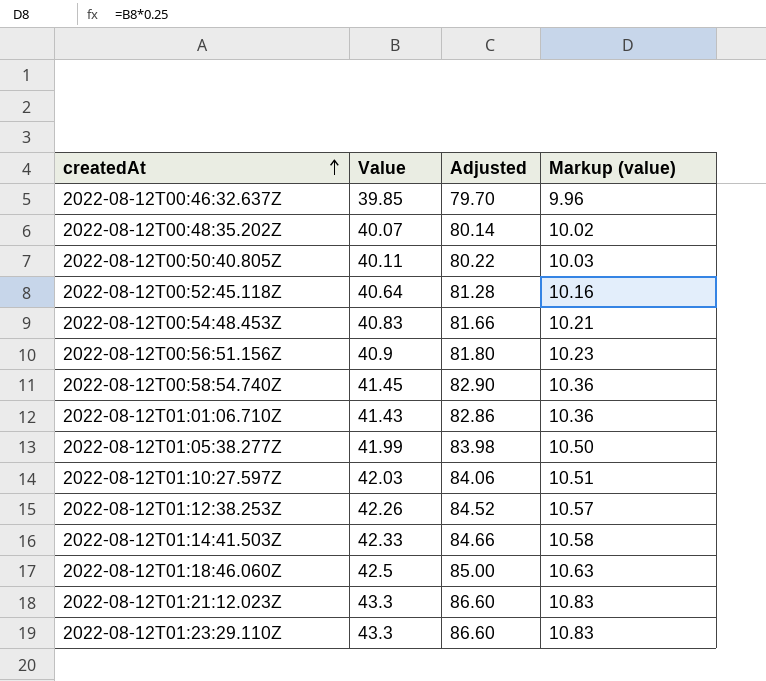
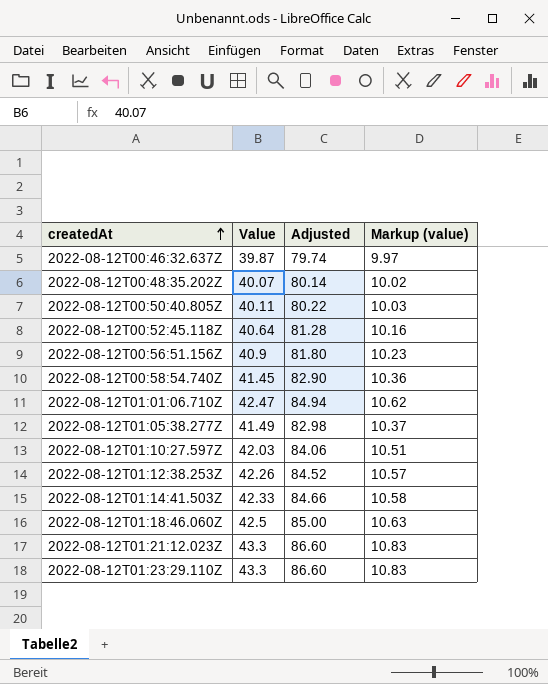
row 2022-08-12T00:54:48.453Z: 40.83 | 81.66 | 10.21 -> none
2022-08-12T00:46:32.637Z | Value: 39.85 -> 39.87
2022-08-12T00:46:32.637Z | Adjusted: 79.70 -> 79.74
2022-08-12T00:46:32.637Z | Markup (value): 9.96 -> 9.97
2022-08-12T01:01:06.710Z | Value: 41.43 -> 42.47
2022-08-12T01:01:06.710Z | Adjusted: 82.86 -> 84.94
2022-08-12T01:01:06.710Z | Markup (value): 10.36 -> 10.62
2022-08-12T01:05:38.277Z | Value: 41.99 -> 41.49
2022-08-12T01:05:38.277Z | Adjusted: 83.98 -> 82.98
2022-08-12T01:05:38.277Z | Markup (value): 10.50 -> 10.37

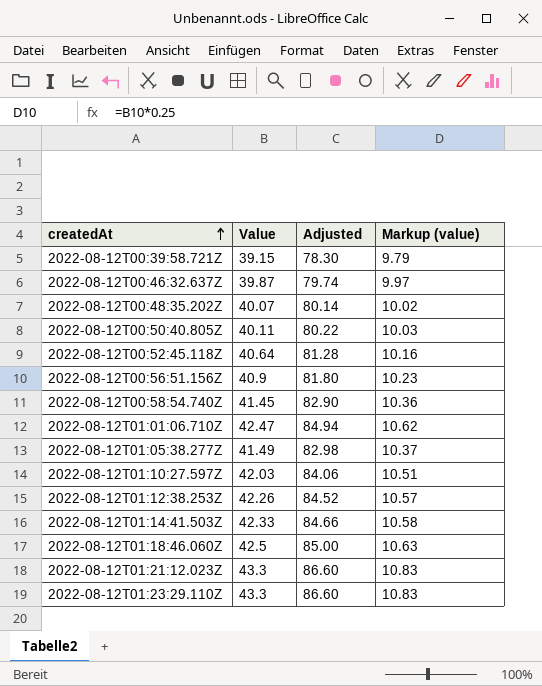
row 2022-08-12T00:39:58.721Z: none -> 39.15 | 78.30 | 9.79

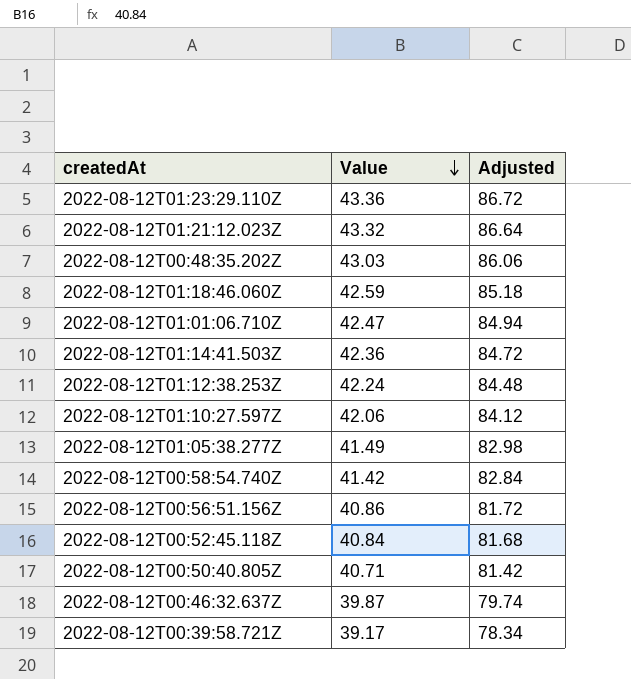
row order: createdAt ascending -> Value descending
column Markup (value) | formula: [Value] * 0.25 -> none
2022-08-12T01:23:29.110Z | Value: 43.3 -> 43.36
2022-08-12T01:23:29.110Z | Adjusted: 86.60 -> 86.72
2022-08-12T01:21:12.023Z | Value: 43.3 -> 43.32
2022-08-12T01:21:12.023Z | Adjusted: 86.60 -> 86.64
2022-08-12T00:48:35.202Z | Value: 40.07 -> 43.03
2022-08-12T00:48:35.202Z | Adjusted: 80.14 -> 86.06
2022-08-12T01:18:46.060Z | Value: 42.5 -> 42.59
2022-08-12T01:18:46.060Z | Adjusted: 85.00 -> 85.18
2022-08-12T01:14:41.503Z | Value: 42.33 -> 42.36
2022-08-12T01:14:41.503Z | Adjusted: 84.66 -> 84.72
2022-08-12T01:12:38.253Z | Value: 42.26 -> 42.24
2022-08-12T01:12:38.253Z | Adjusted: 84.52 -> 84.48
2022-08-12T01:10:27.597Z | Value: 42.03 -> 42.06
2022-08-12T01:10:27.597Z | Adjusted: 84.06 -> 84.12
2022-08-12T00:58:54.740Z | Value: 41.45 -> 41.42
2022-08-12T00:58:54.740Z | Adjusted: 82.90 -> 82.84
2022-08-12T00:56:51.156Z | Value: 40.9 -> 40.86
2022-08-12T00:56:51.156Z | Adjusted: 81.80 -> 81.72
2022-08-12T00:52:45.118Z | Value: 40.64 -> 40.84
2022-08-12T00:52:45.118Z | Adjusted: 81.28 -> 81.68
2022-08-12T00:50:40.805Z | Value: 40.11 -> 40.71
2022-08-12T00:50:40.805Z | Adjusted: 80.22 -> 81.42
2022-08-12T00:39:58.721Z | Value: 39.15 -> 39.17
2022-08-12T00:39:58.721Z | Adjusted: 78.30 -> 78.34

